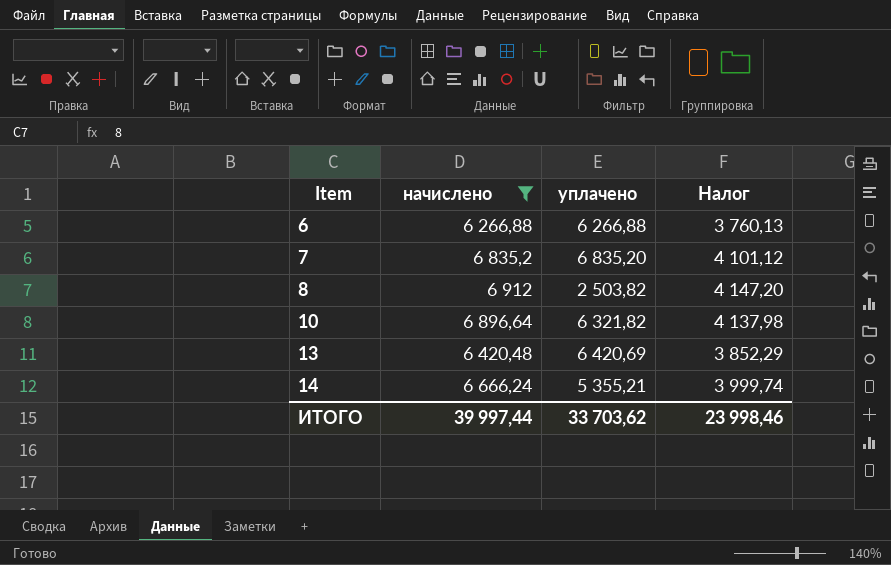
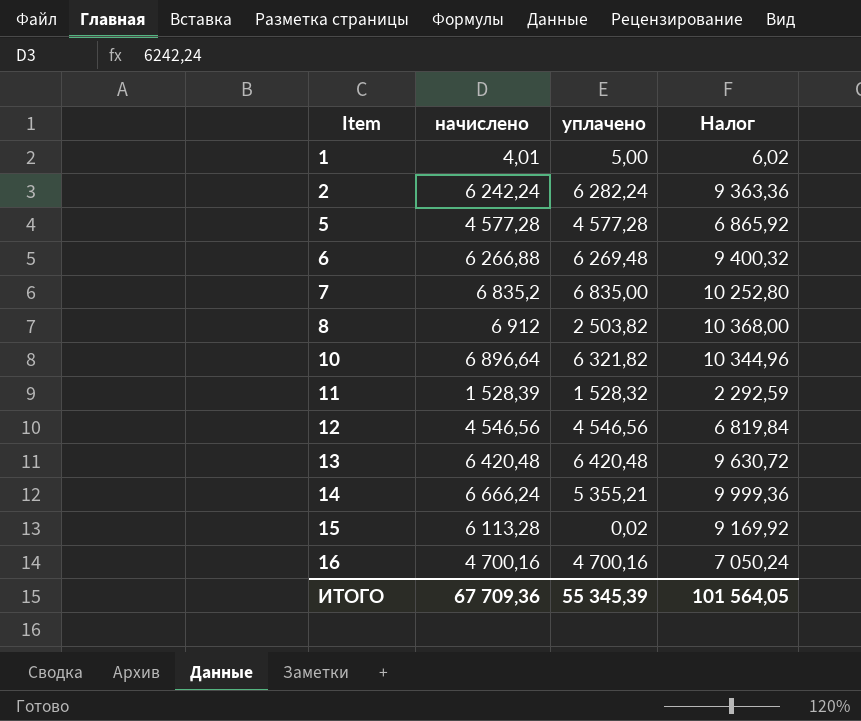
filter: начислено >= 6 266,88 -> none
column Налог | formula: [начислено] * 0,6 -> [начислено] * 1,5
6 | уплачено: 6 266,88 -> 6 269,48
7 | уплачено: 6 835,20 -> 6 835,00
13 | уплачено: 6 420,69 -> 6 420,48
ИТОГО | начислено: 39 997,44 -> 67 709,36
ИТОГО | уплачено: 33 703,62 -> 55 345,39
ИТОГО | Налог: 23 998,46 -> 101 564,05

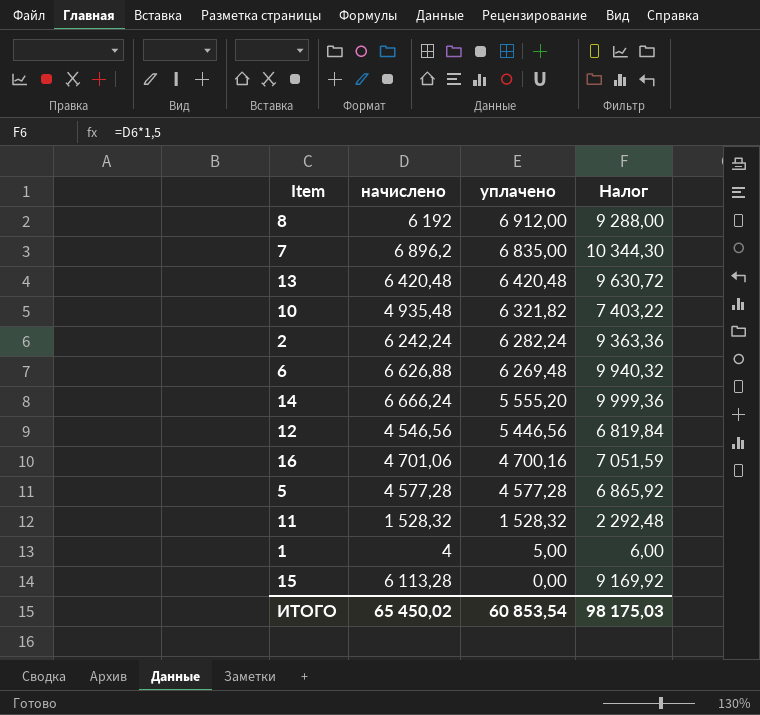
row order: Item ascending -> уплачено descending
8 | начислено: 6 912 -> 6 192
8 | уплачено: 2 503,82 -> 6 912,00
8 | Налог: 10 368,00 -> 9 288,00
7 | начислено: 6 835,2 -> 6 896,2
7 | Налог: 10 252,80 -> 10 344,30
10 | начислено: 6 896,64 -> 4 935,48
10 | Налог: 10 344,96 -> 7 403,22
6 | начислено: 6 266,88 -> 6 626,88
6 | Налог: 9 400,32 -> 9 940,32
14 | уплачено: 5 355,21 -> 5 555,20
12 | уплачено: 4 546,56 -> 5 446,56
16 | начислено: 4 700,16 -> 4 701,06
16 | Налог: 7 050,24 -> 7 051,59
11 | начислено: 1 528,39 -> 1 528,32
11 | Налог: 2 292,59 -> 2 292,48
1 | начислено: 4,01 -> 4
1 | Налог: 6,02 -> 6,00
15 | уплачено: 0,02 -> 0,00
ИТОГО | начислено: 67 709,36 -> 65 450,02
ИТОГО | уплачено: 55 345,39 -> 60 853,54
ИТОГО | Налог: 101 564,05 -> 98 175,03

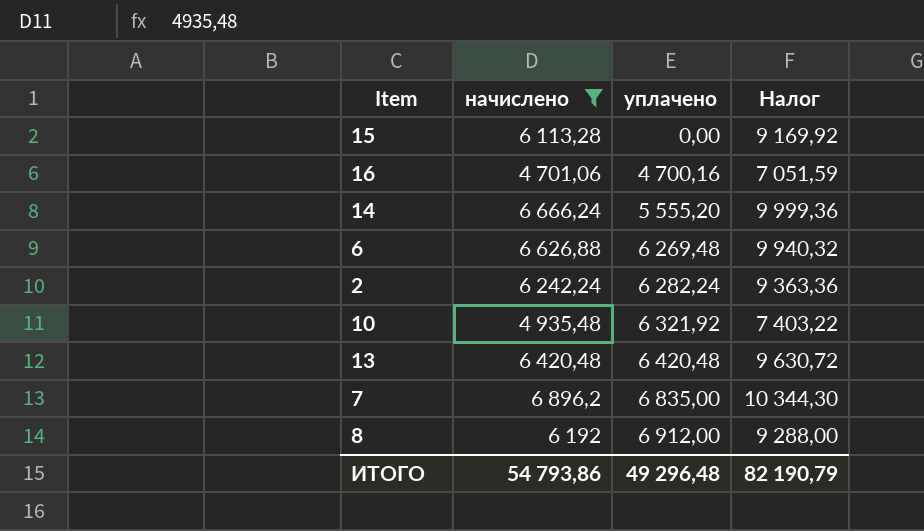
filter: none -> начислено >= 4 701,06
row order: уплачено descending -> уплачено ascending
10 | уплачено: 6 321,82 -> 6 321,92
ИТОГО | начислено: 65 450,02 -> 54 793,86
ИТОГО | уплачено: 60 853,54 -> 49 296,48
ИТОГО | Налог: 98 175,03 -> 82 190,79

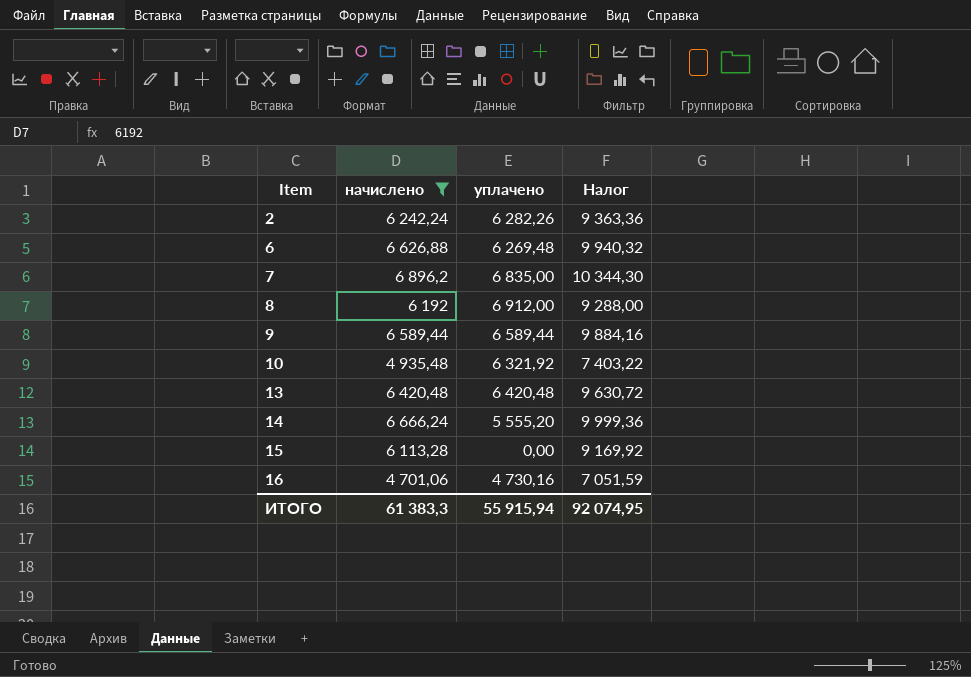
row order: уплачено ascending -> Item ascending
2 | уплачено: 6 282,24 -> 6 282,26
row 9: none -> 6 589,44 | 6 589,44 | 9 884,16
16 | уплачено: 4 700,16 -> 4 730,16
ИТОГО | начислено: 54 793,86 -> 61 383,3
ИТОГО | уплачено: 49 296,48 -> 55 915,94
ИТОГО | Налог: 82 190,79 -> 92 074,95

